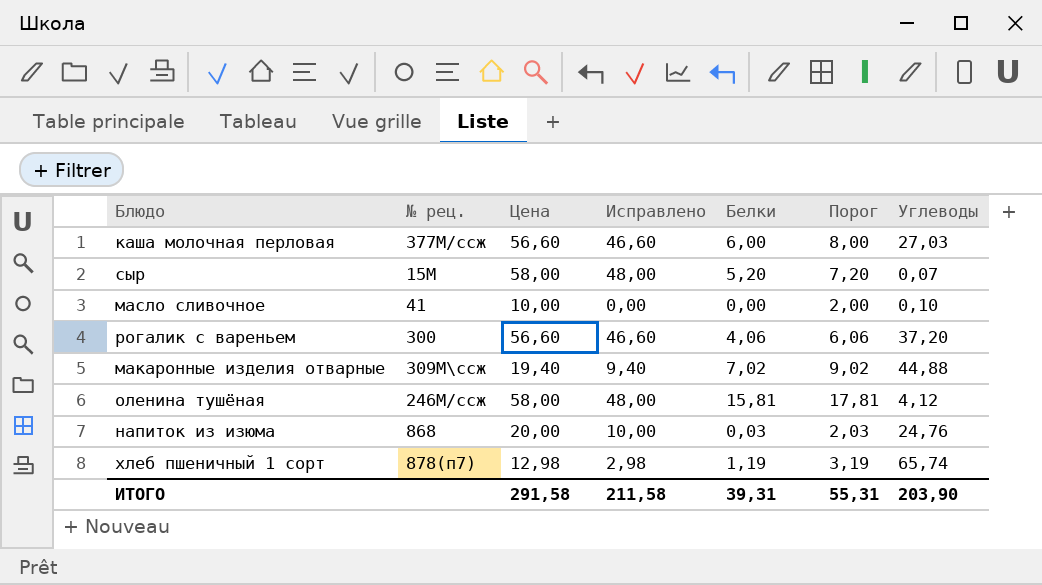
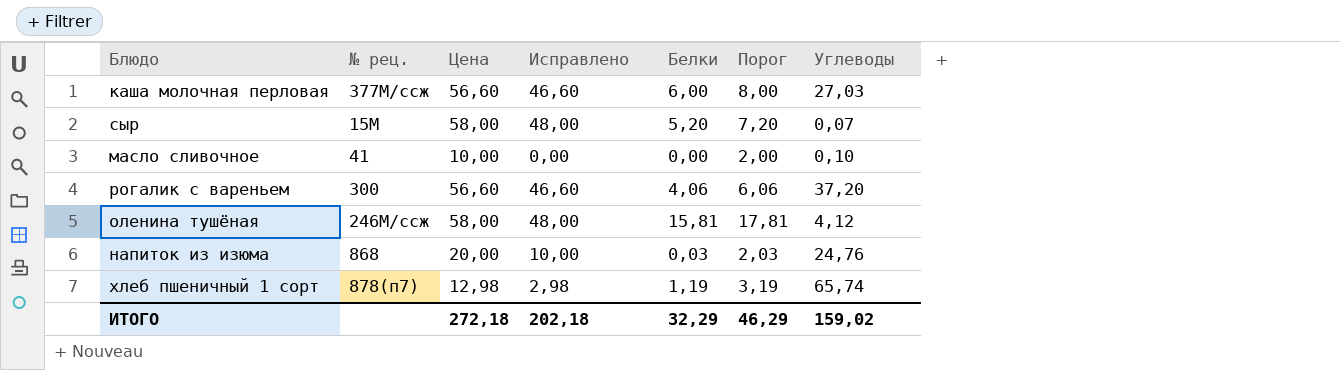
row макаронные изделия отварные: 309М\ссж | 19,40 | 9,40 | 7,02 | 9,02 | 44,88 -> none
ИТОГО | Цена: 291,58 -> 272,18
ИТОГО | Исправлено: 211,58 -> 202,18
ИТОГО | Белки: 39,31 -> 32,29
ИТОГО | Порог: 55,31 -> 46,29
ИТОГО | Углеводы: 203,90 -> 159,02

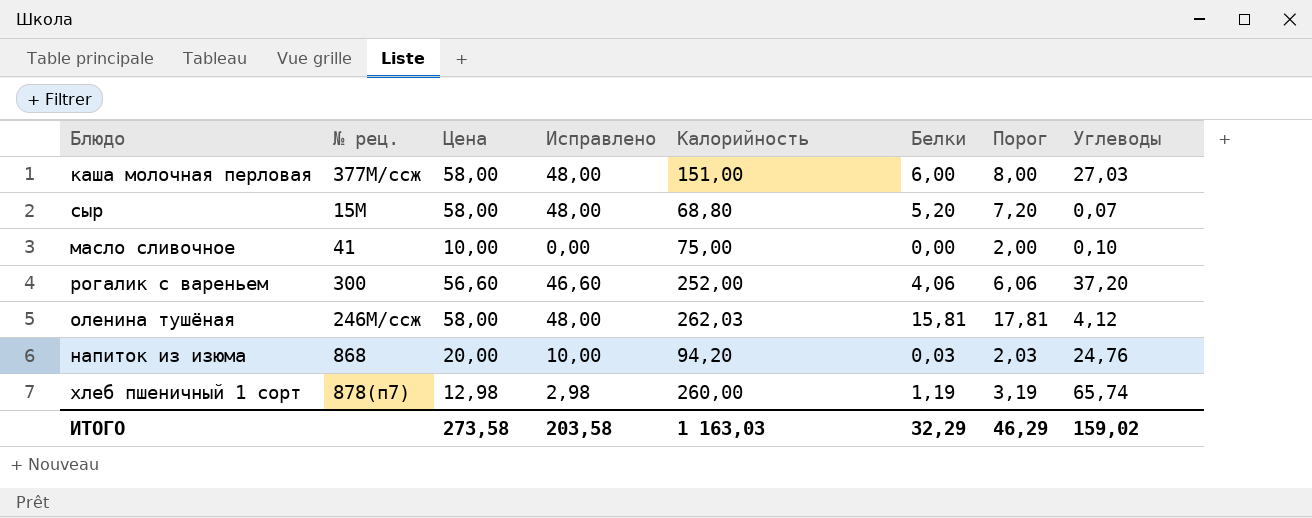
column Калорийность | position: none -> 5
каша молочная перловая | Цена: 56,60 -> 58,00
каша молочная перловая | Исправлено: 46,60 -> 48,00
ИТОГО | Цена: 272,18 -> 273,58
ИТОГО | Исправлено: 202,18 -> 203,58

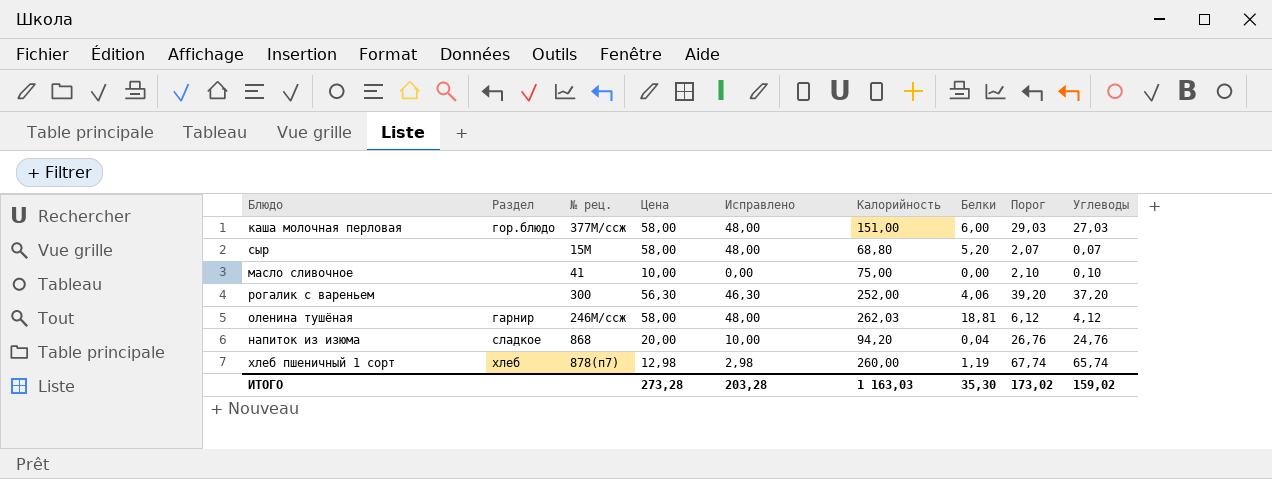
column Раздел | position: none -> 2
column Порог | formula: [Белки] + 2 -> [Углеводы] + 2
рогалик с вареньем | Цена: 56,60 -> 56,30
рогалик с вареньем | Исправлено: 46,60 -> 46,30
оленина тушёная | Белки: 15,81 -> 18,81
напиток из изюма | Белки: 0,03 -> 0,04
ИТОГО | Цена: 273,58 -> 273,28
ИТОГО | Исправлено: 203,58 -> 203,28
ИТОГО | Белки: 32,29 -> 35,30
ИТОГО | Порог: 46,29 -> 173,02

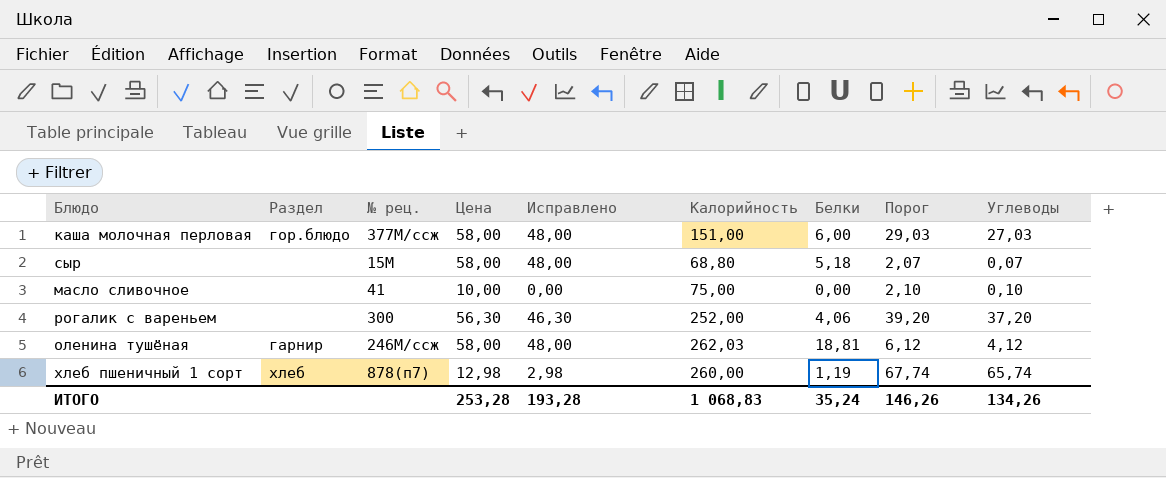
row напиток из изюма: сладкое | 868 | 20,00 | 10,00 | 94,20 | 0,04 | 26,76 | 24,76 -> none
сыр | Белки: 5,20 -> 5,18
ИТОГО | Цена: 273,28 -> 253,28
ИТОГО | Исправлено: 203,28 -> 193,28
ИТОГО | Калорийность: 1 163,03 -> 1 068,83
ИТОГО | Белки: 35,30 -> 35,24
ИТОГО | Порог: 173,02 -> 146,26
ИТОГО | Углеводы: 159,02 -> 134,26

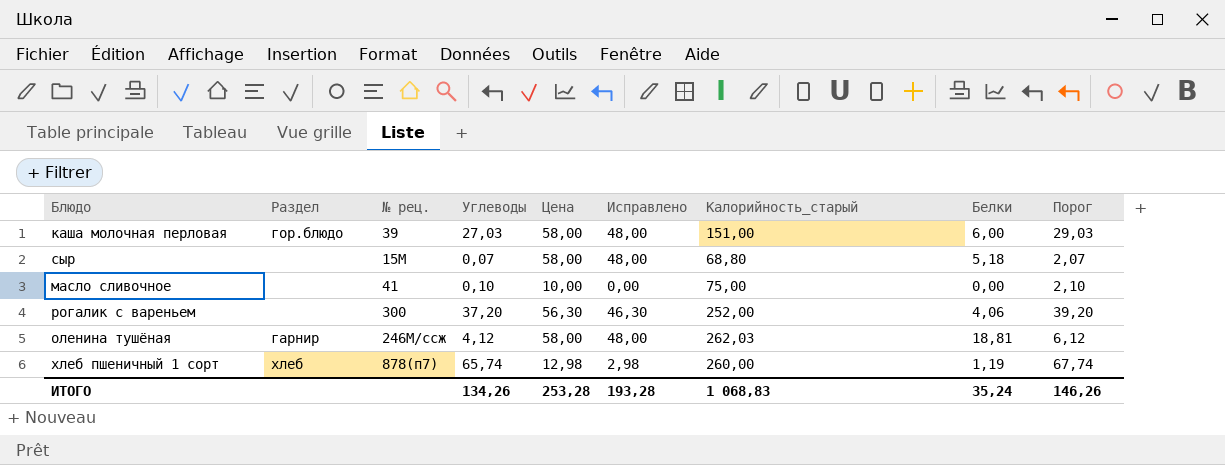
column Углеводы | position: 9 -> 4
column name: Калорийность -> Калорийность_старый
каша молочная перловая | № рец.: 377М/ссж -> 39

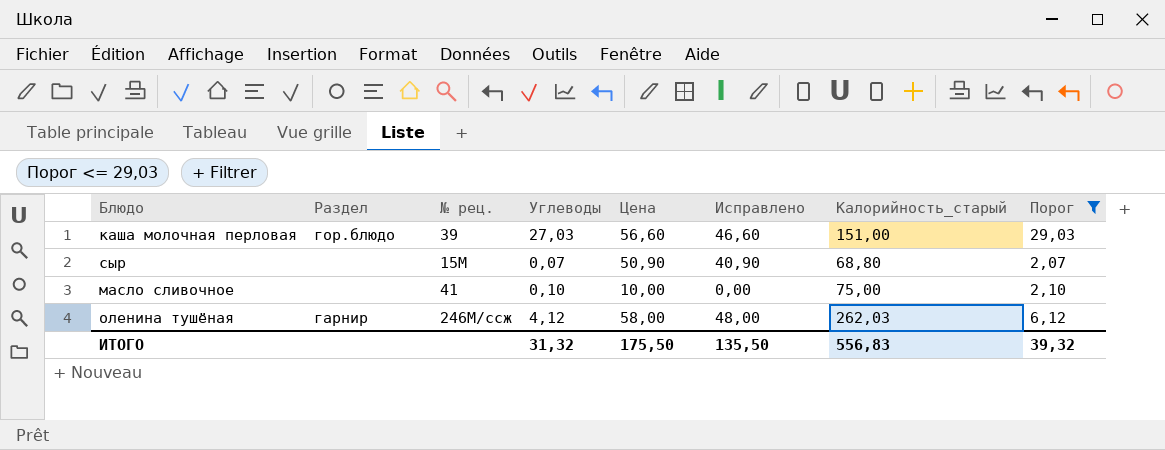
filter: none -> Порог <= 29,03
column Белки | position: 8 -> none
каша молочная перловая | Цена: 58,00 -> 56,60
каша молочная перловая | Исправлено: 48,00 -> 46,60
сыр | Цена: 58,00 -> 50,90
сыр | Исправлено: 48,00 -> 40,90
ИТОГО | Углеводы: 134,26 -> 31,32
ИТОГО | Цена: 253,28 -> 175,50
ИТОГО | Исправлено: 193,28 -> 135,50
ИТОГО | Калорийность_старый: 1 068,83 -> 556,83
ИТОГО | Порог: 146,26 -> 39,32

